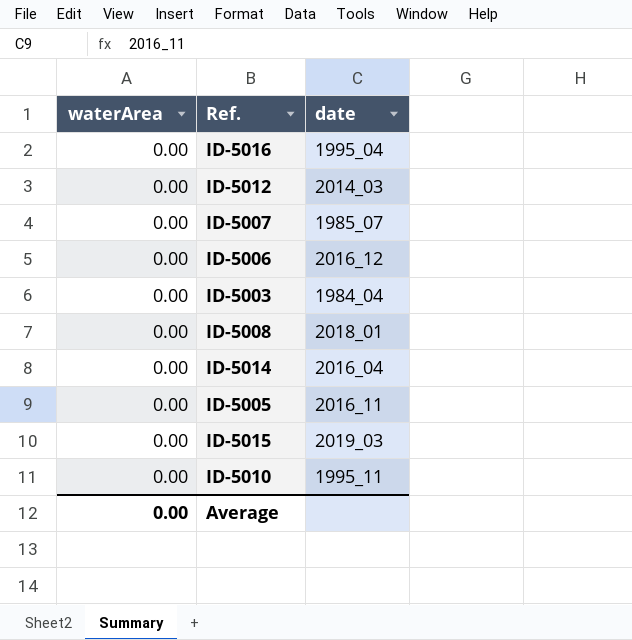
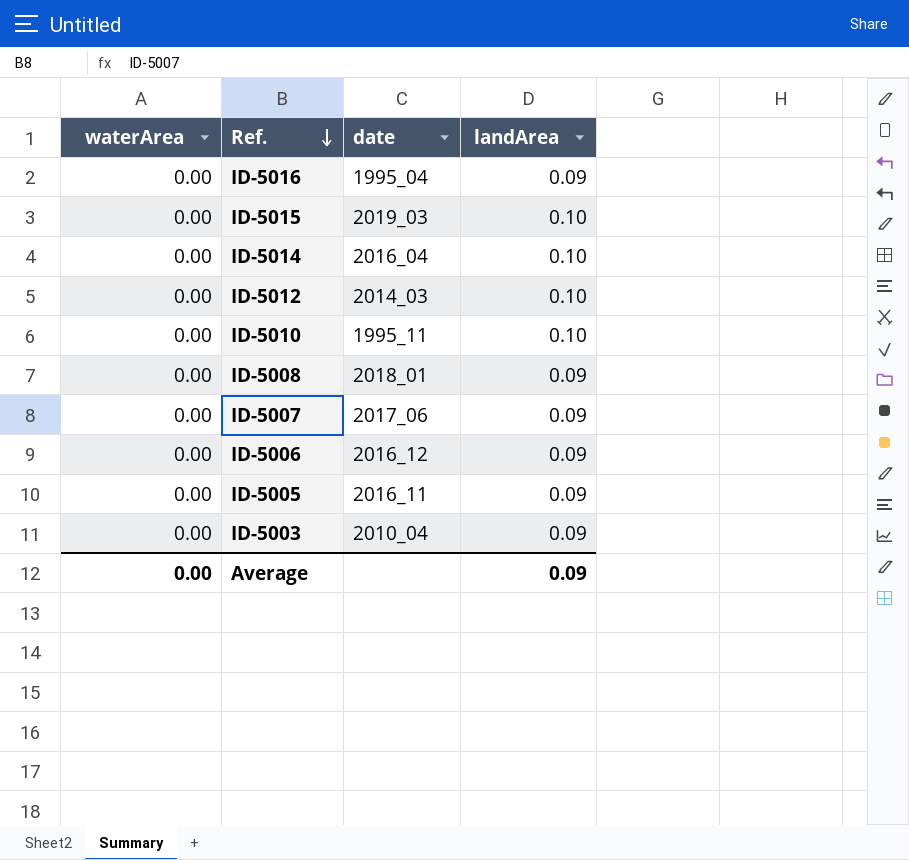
row order: none -> Ref. descending
column landArea | position: none -> 4
ID-5007 | date: 1985_07 -> 2017_06
ID-5003 | date: 1984_04 -> 2010_04

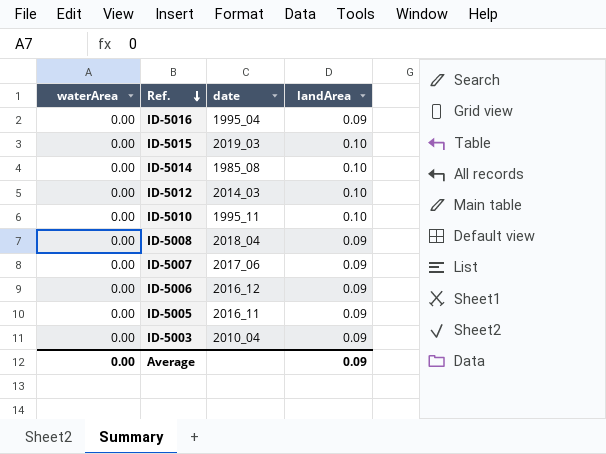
ID-5014 | date: 2016_04 -> 1985_08
ID-5008 | date: 2018_01 -> 2018_04

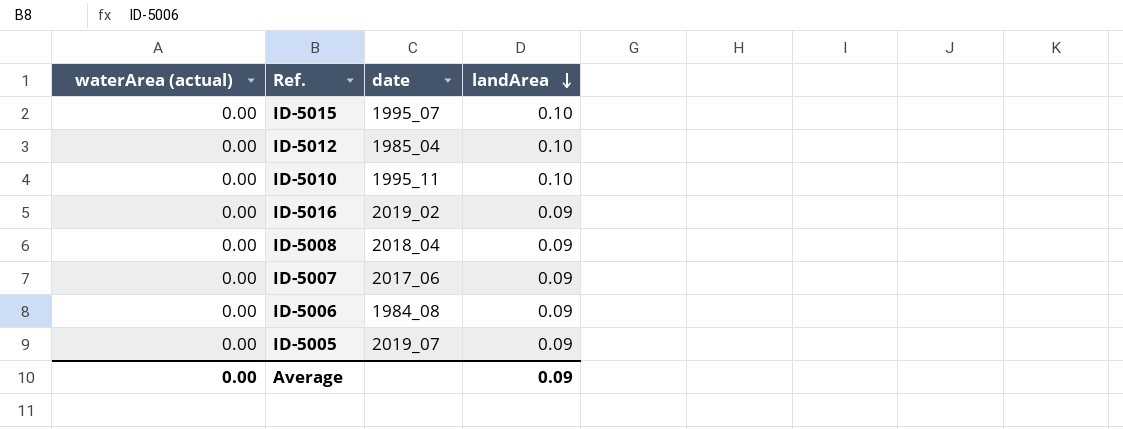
row order: Ref. descending -> landArea descending
column name: waterArea -> waterArea (actual)
row ID-5014: 0.00 | 1985_08 | 0.10 -> none
row ID-5003: 0.00 | 2010_04 | 0.09 -> none
ID-5015 | date: 2019_03 -> 1995_07
ID-5012 | date: 2014_03 -> 1985_04
ID-5016 | date: 1995_04 -> 2019_02
ID-5006 | date: 2016_12 -> 1984_08
ID-5005 | date: 2016_11 -> 2019_07

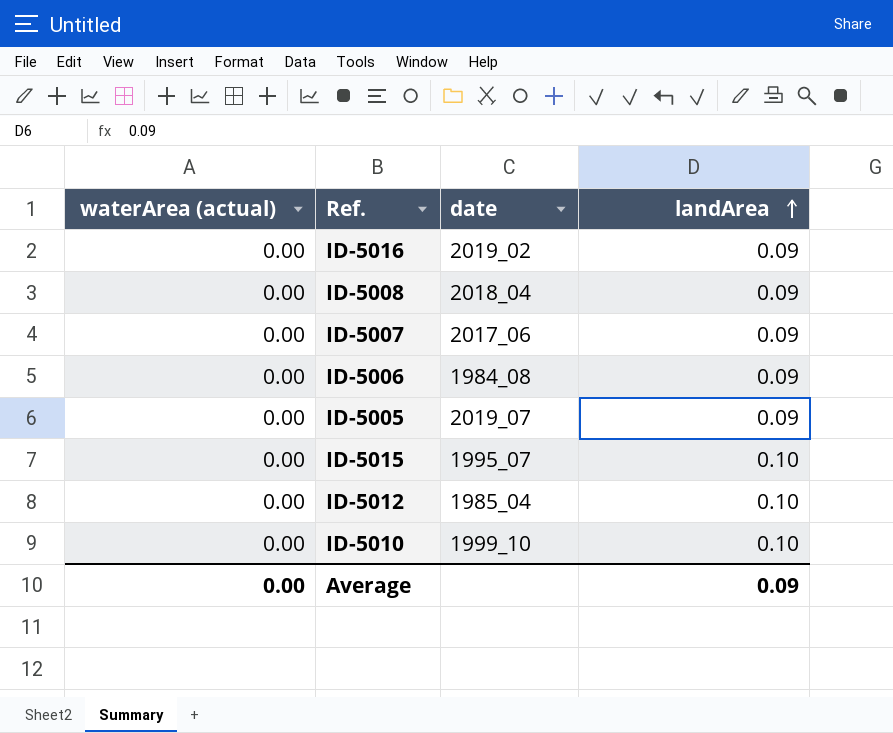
row order: landArea descending -> landArea ascending
ID-5010 | date: 1995_11 -> 1999_10

